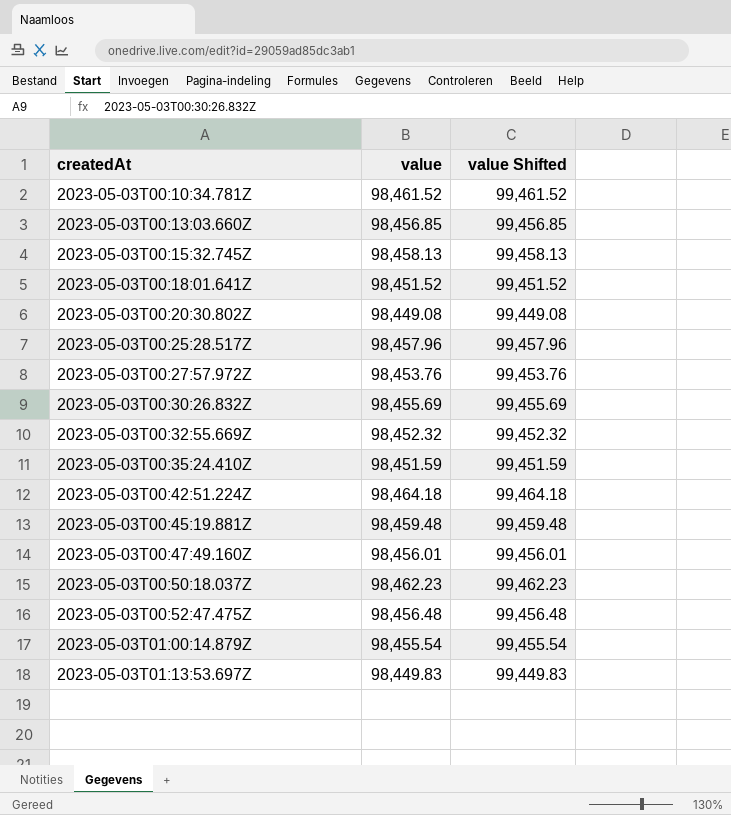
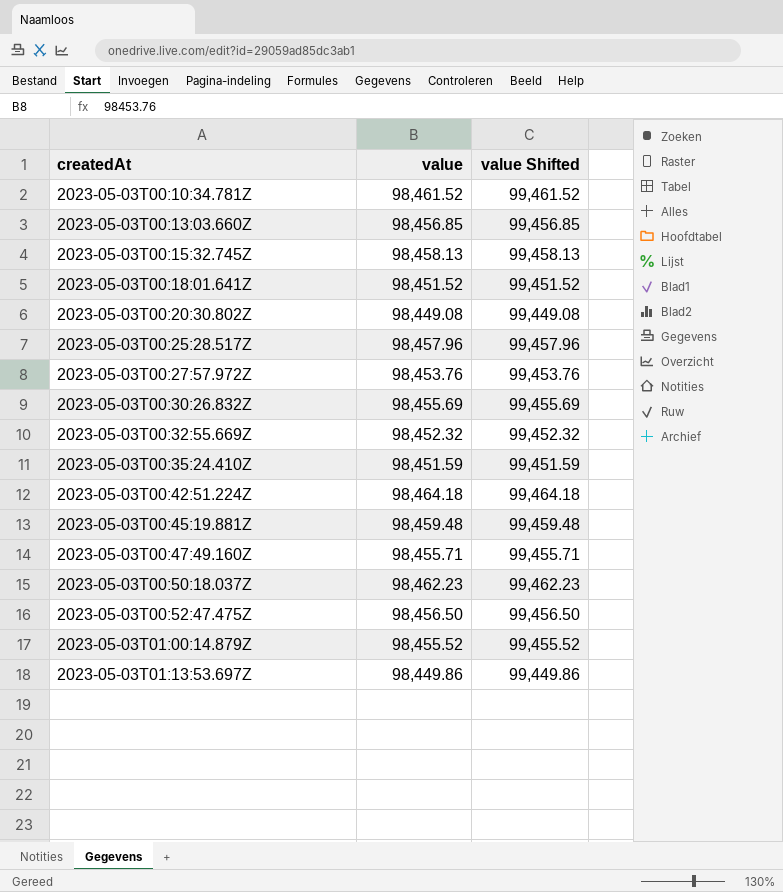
2023-05-03T00:47:49.160Z | value: 98,456.01 -> 98,455.71
2023-05-03T00:47:49.160Z | value Shifted: 99,456.01 -> 99,455.71
2023-05-03T00:52:47.475Z | value: 98,456.48 -> 98,456.50
2023-05-03T00:52:47.475Z | value Shifted: 99,456.48 -> 99,456.50
2023-05-03T01:00:14.879Z | value: 98,455.54 -> 98,455.52
2023-05-03T01:00:14.879Z | value Shifted: 99,455.54 -> 99,455.52
2023-05-03T01:13:53.697Z | value: 98,449.83 -> 98,449.86
2023-05-03T01:13:53.697Z | value Shifted: 99,449.83 -> 99,449.86

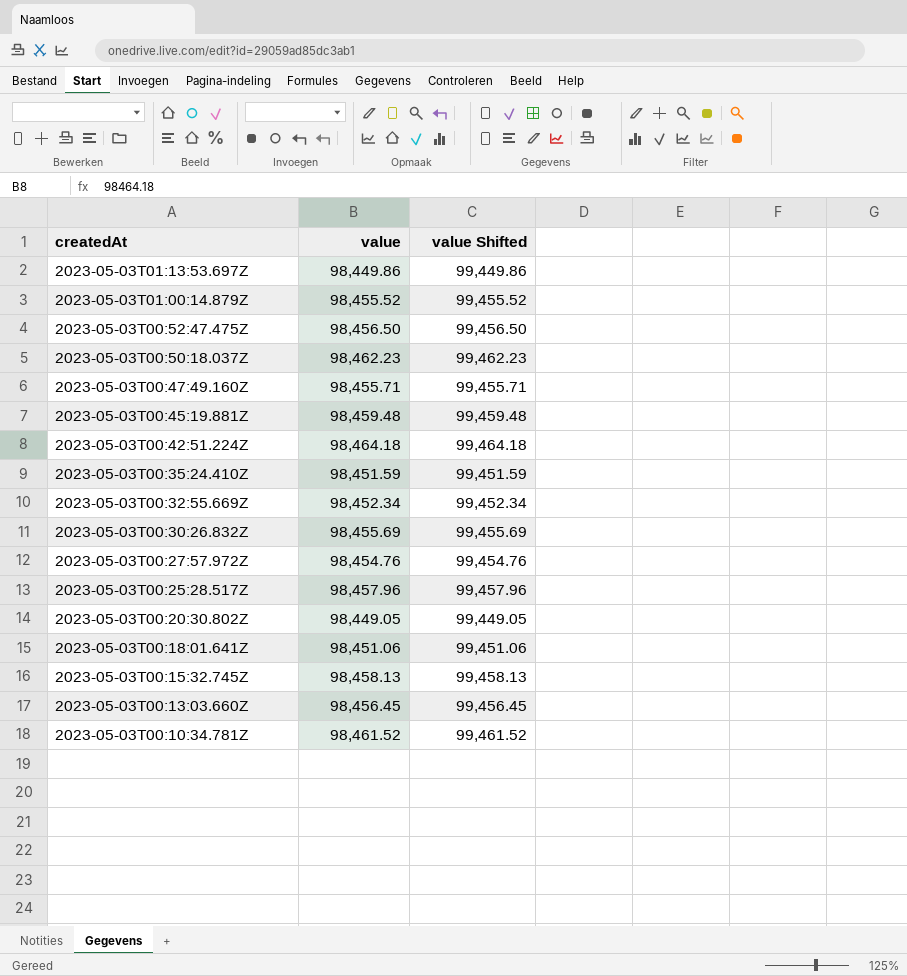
row order: createdAt ascending -> createdAt descending
2023-05-03T00:32:55.669Z | value: 98,452.32 -> 98,452.34
2023-05-03T00:32:55.669Z | value Shifted: 99,452.32 -> 99,452.34
2023-05-03T00:27:57.972Z | value: 98,453.76 -> 98,454.76
2023-05-03T00:27:57.972Z | value Shifted: 99,453.76 -> 99,454.76
2023-05-03T00:20:30.802Z | value: 98,449.08 -> 98,449.05
2023-05-03T00:20:30.802Z | value Shifted: 99,449.08 -> 99,449.05
2023-05-03T00:18:01.641Z | value: 98,451.52 -> 98,451.06
2023-05-03T00:18:01.641Z | value Shifted: 99,451.52 -> 99,451.06
2023-05-03T00:13:03.660Z | value: 98,456.85 -> 98,456.45
2023-05-03T00:13:03.660Z | value Shifted: 99,456.85 -> 99,456.45

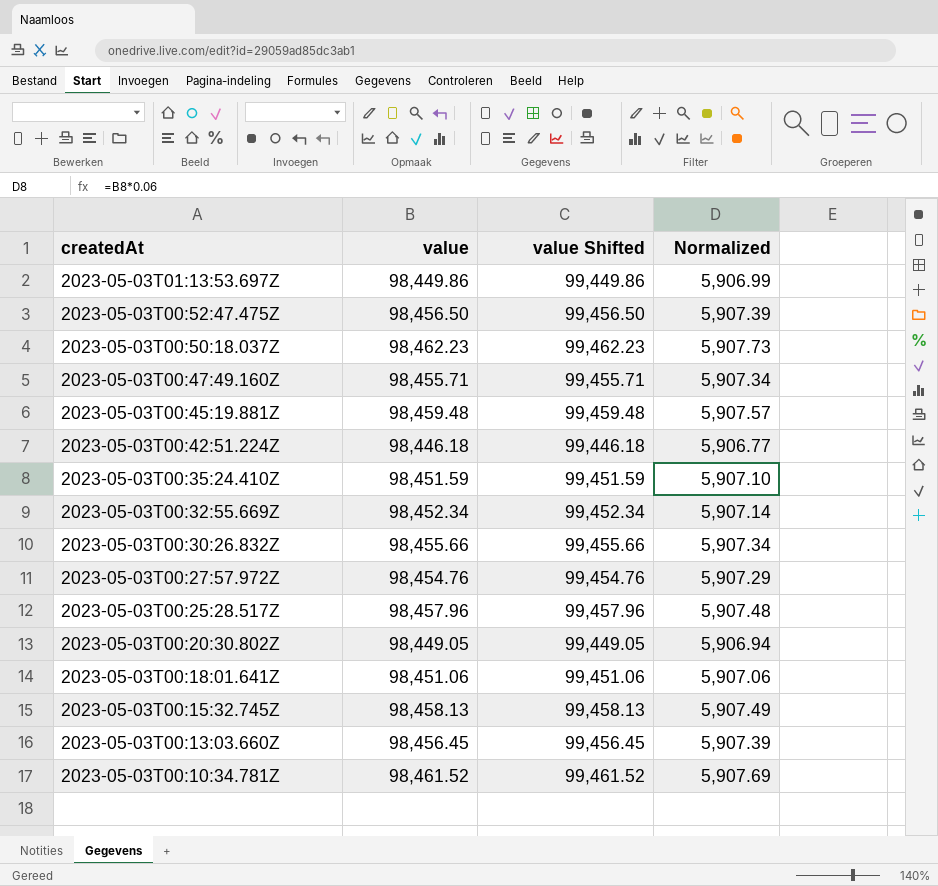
column Normalized | formula: none -> [value] * 0.06
row 2023-05-03T01:00:14.879Z: 98,455.52 | 99,455.52 -> none
2023-05-03T00:42:51.224Z | value: 98,464.18 -> 98,446.18
2023-05-03T00:42:51.224Z | value Shifted: 99,464.18 -> 99,446.18
2023-05-03T00:30:26.832Z | value: 98,455.69 -> 98,455.66
2023-05-03T00:30:26.832Z | value Shifted: 99,455.69 -> 99,455.66

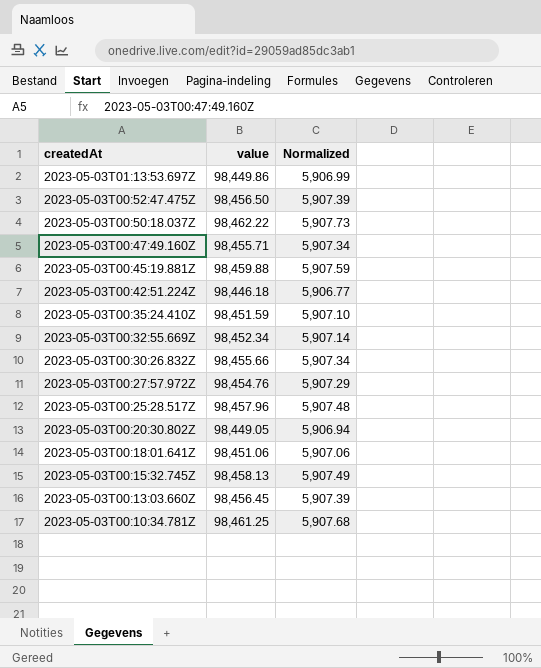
column value Shifted | formula: [value] + 1000 -> none
2023-05-03T00:50:18.037Z | value: 98,462.23 -> 98,462.22
2023-05-03T00:45:19.881Z | value: 98,459.48 -> 98,459.88
2023-05-03T00:45:19.881Z | Normalized: 5,907.57 -> 5,907.59
2023-05-03T00:10:34.781Z | value: 98,461.52 -> 98,461.25
2023-05-03T00:10:34.781Z | Normalized: 5,907.69 -> 5,907.68

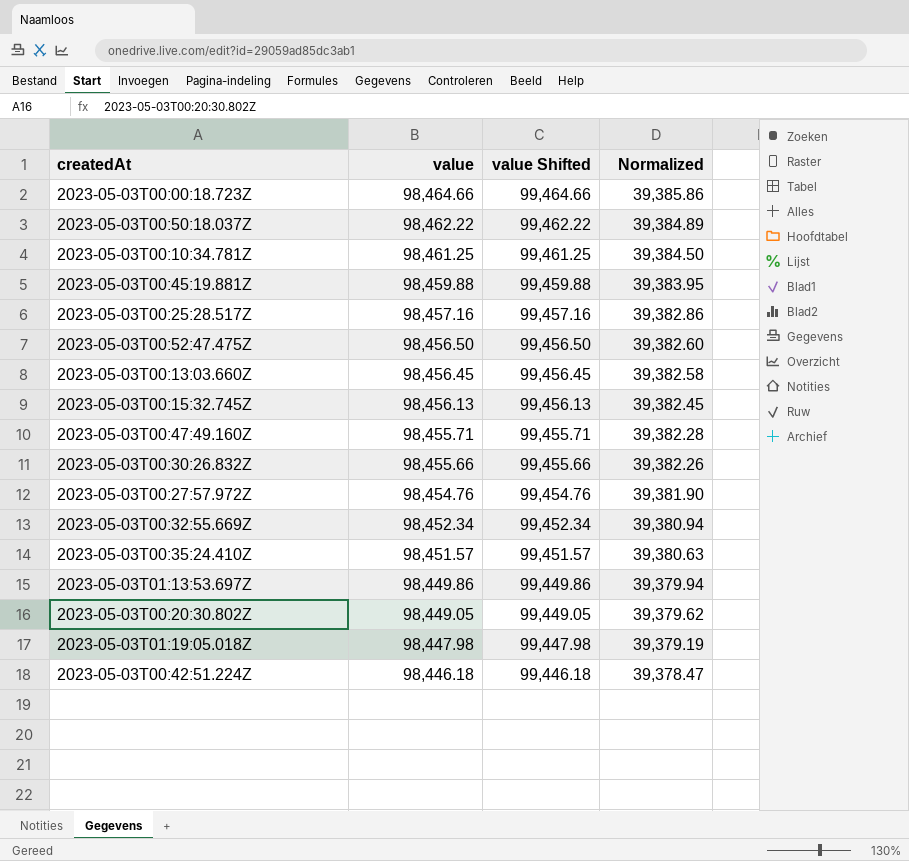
row order: createdAt descending -> value descending
column value Shifted | formula: none -> [value] + 1000
column Normalized | formula: [value] * 0.06 -> [value] * 0.4
row 2023-05-03T00:18:01.641Z: 98,451.06 | 5,907.06 -> none
row 2023-05-03T00:00:18.723Z: none -> 98,464.66 | 99,464.66 | 39,385.86
2023-05-03T00:25:28.517Z | value: 98,457.96 -> 98,457.16
2023-05-03T00:15:32.745Z | value: 98,458.13 -> 98,456.13
2023-05-03T00:35:24.410Z | value: 98,451.59 -> 98,451.57
row 2023-05-03T01:19:05.018Z: none -> 98,447.98 | 99,447.98 | 39,379.19

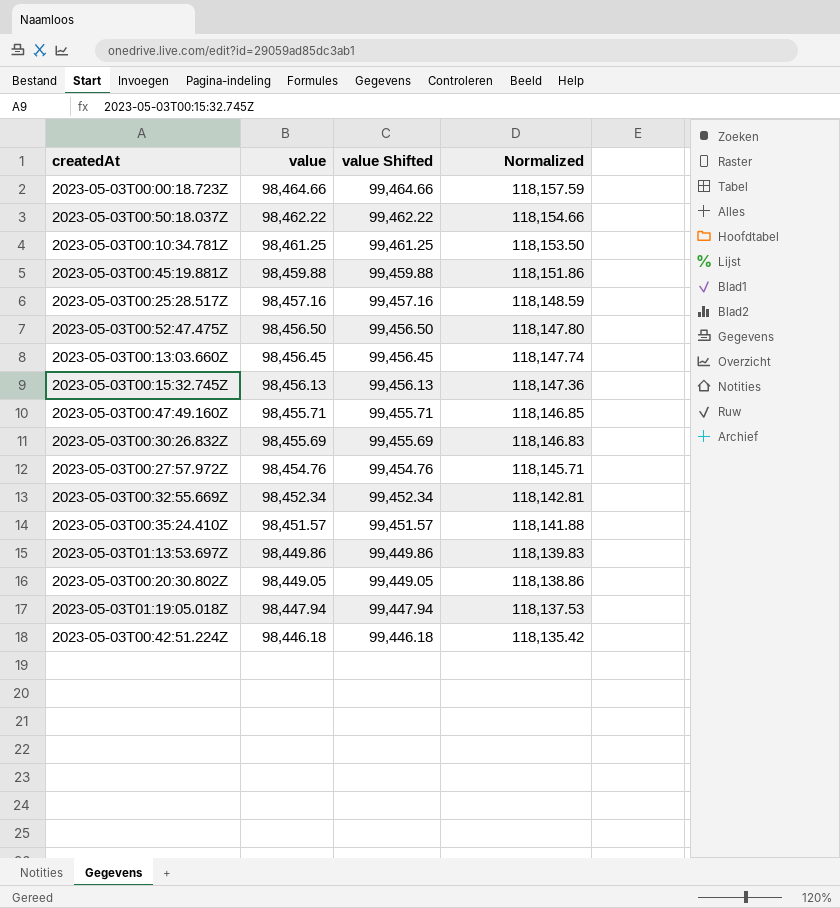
column Normalized | formula: [value] * 0.4 -> [value] * 1.2
2023-05-03T00:30:26.832Z | value: 98,455.66 -> 98,455.69
2023-05-03T00:30:26.832Z | value Shifted: 99,455.66 -> 99,455.69
2023-05-03T01:19:05.018Z | value: 98,447.98 -> 98,447.94
2023-05-03T01:19:05.018Z | value Shifted: 99,447.98 -> 99,447.94

